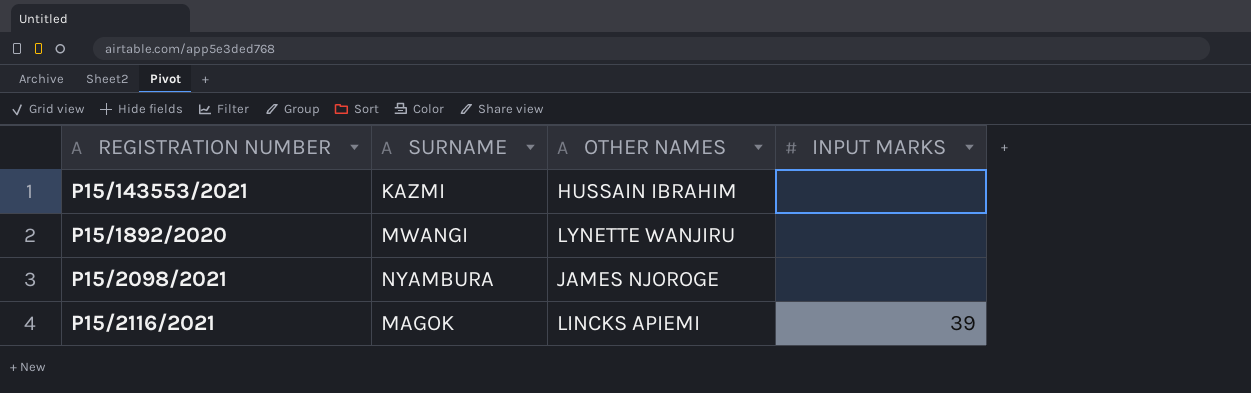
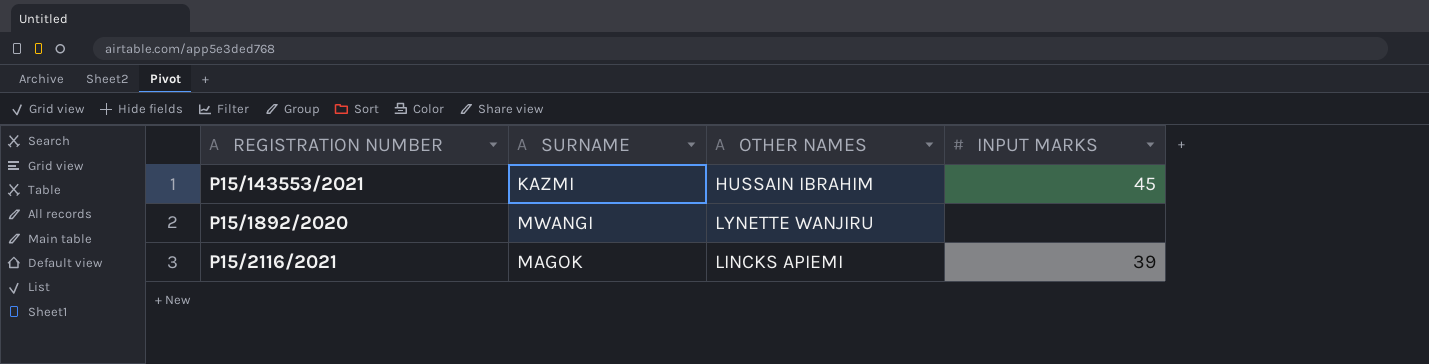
row P15/2098/2021: NYAMBURA | JAMES NJOROGE | none -> none
P15/143553/2021 | INPUT MARKS: none -> 45

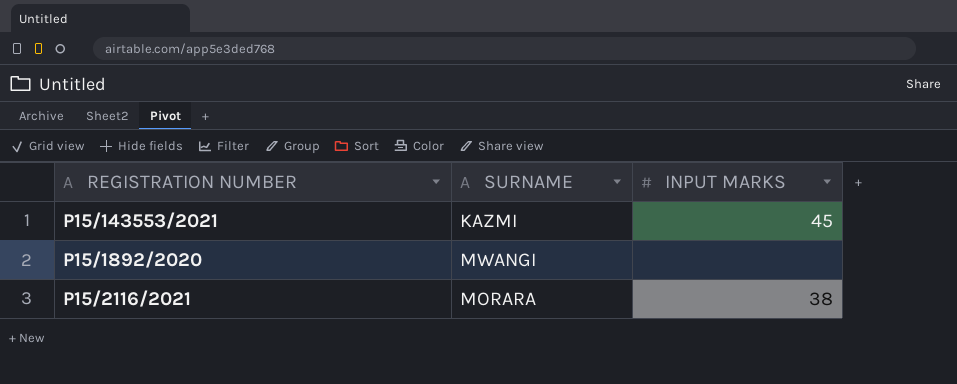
column OTHER NAMES | position: 3 -> none
P15/2116/2021 | SURNAME: MAGOK -> MORARA
P15/2116/2021 | INPUT MARKS: 39 -> 38

